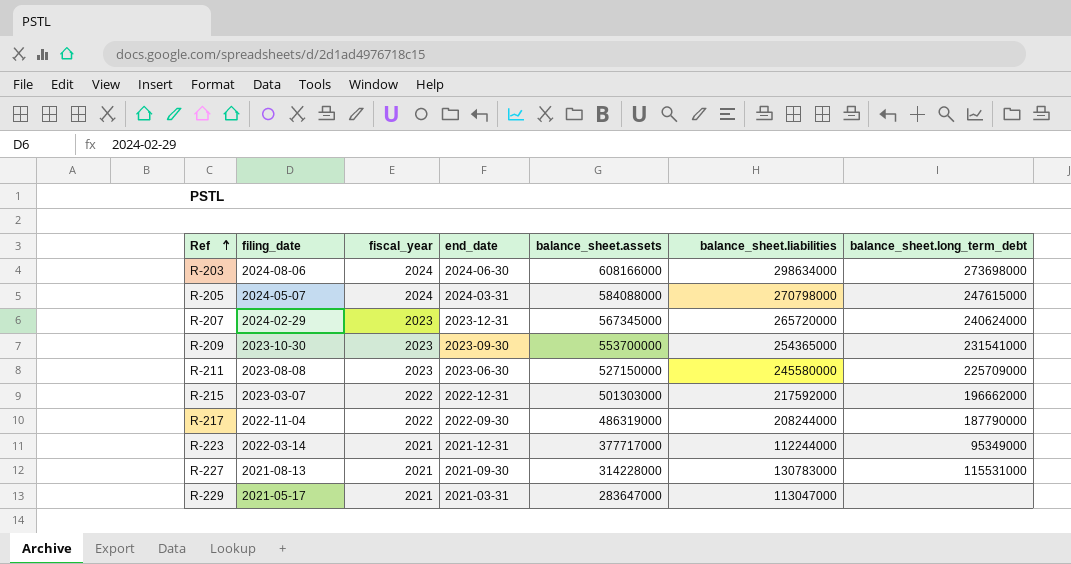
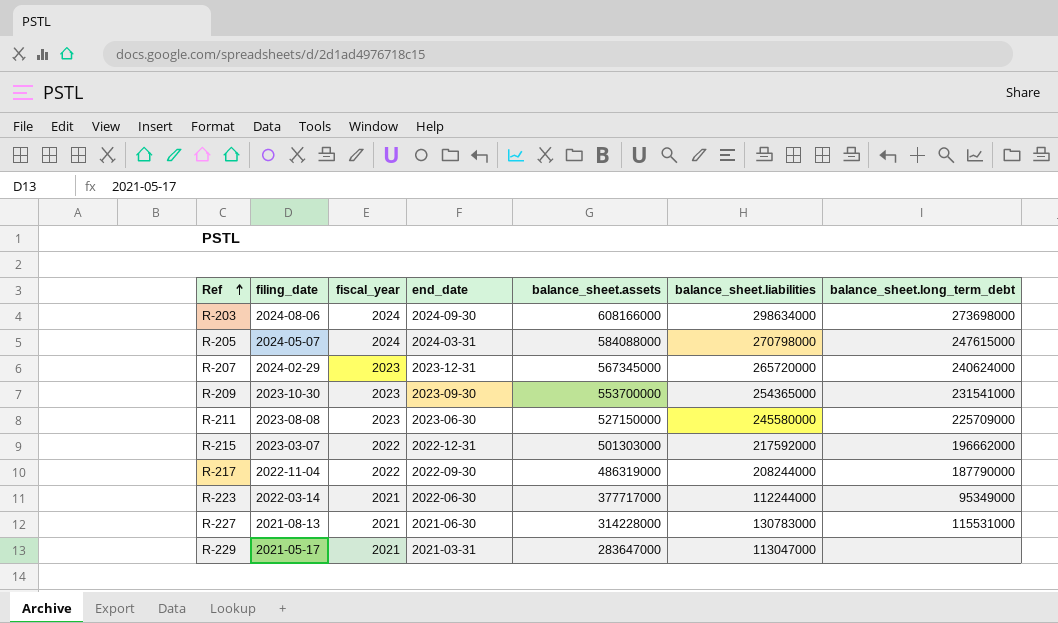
R-203 | end_date: 2024-06-30 -> 2024-09-30
R-223 | end_date: 2021-12-31 -> 2022-06-30
R-227 | end_date: 2021-09-30 -> 2021-06-30

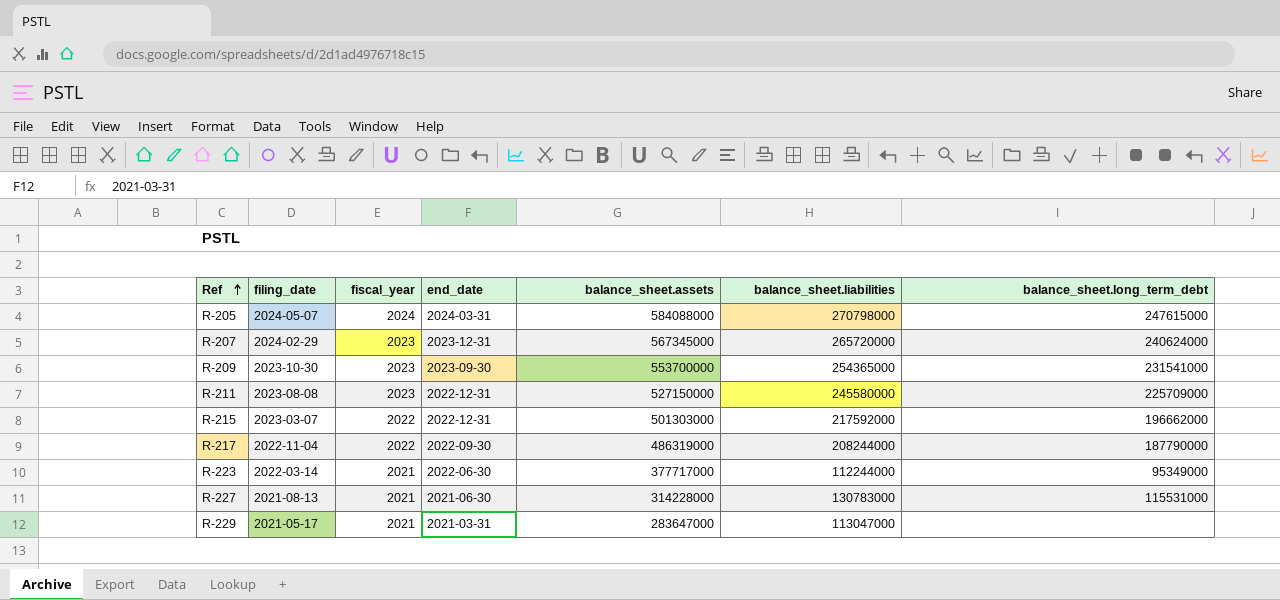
row R-203: 2024-08-06 | 2024 | 2024-09-30 | 608166000 | 298634000 | 273698000 -> none
R-211 | end_date: 2023-06-30 -> 2022-12-31

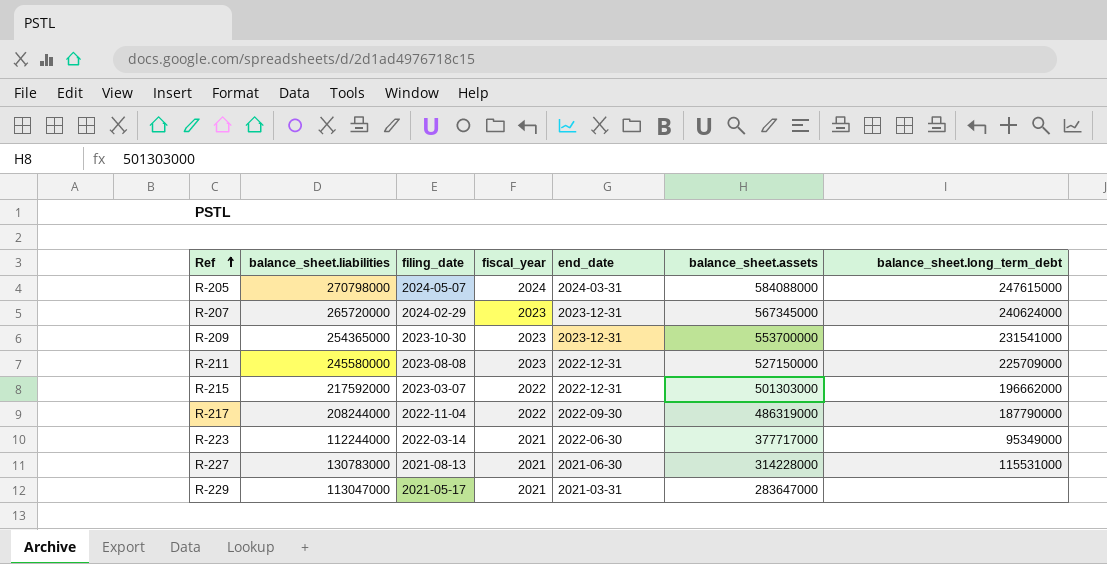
column balance_sheet.liabilities | position: 6 -> 2
R-209 | end_date: 2023-09-30 -> 2023-12-31

